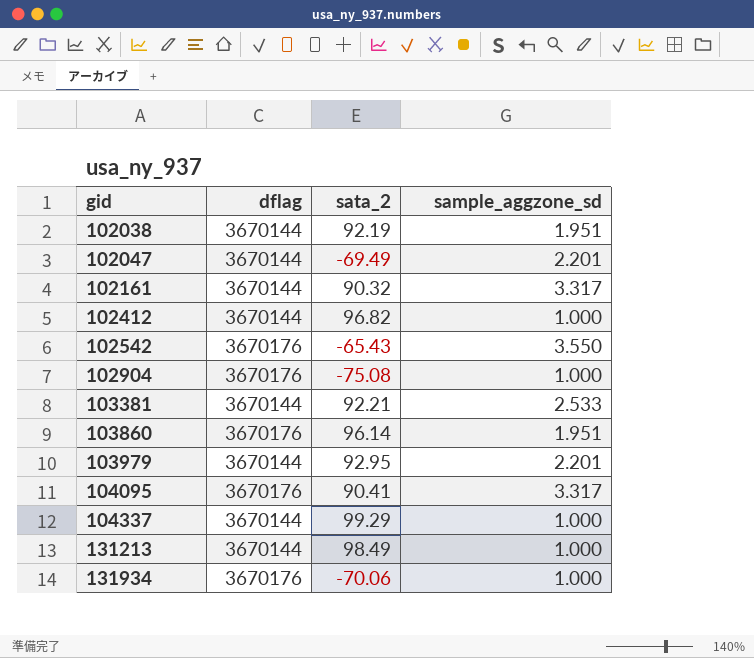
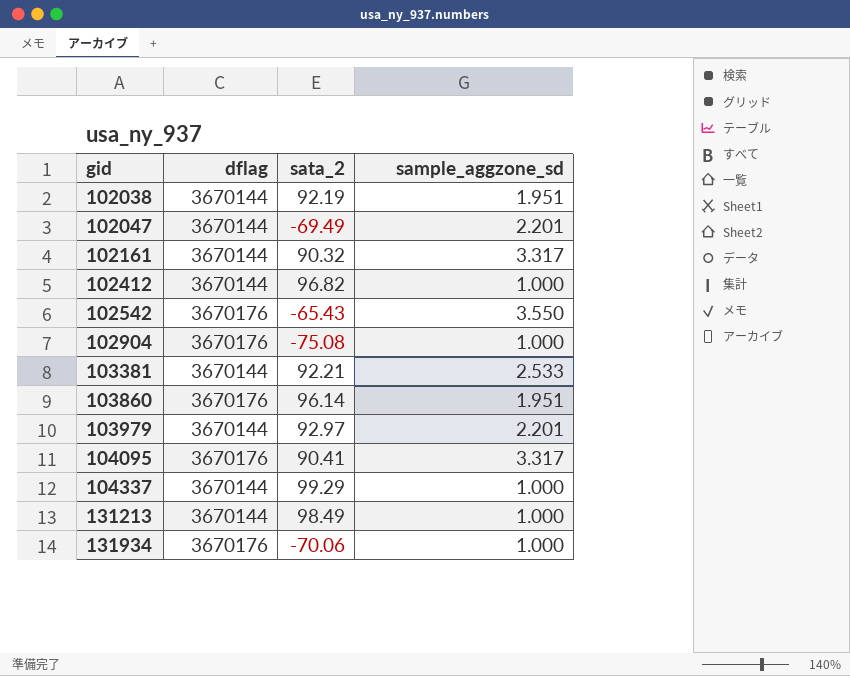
103979 | sata_2: 92.95 -> 92.97

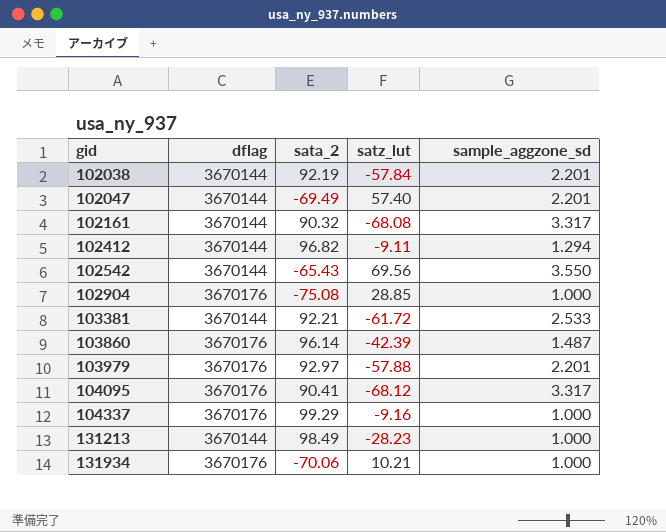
column satz_lut | position: none -> 4
102038 | sample_aggzone_sd: 1.951 -> 2.201
102412 | sample_aggzone_sd: 1.000 -> 1.294
102542 | dflag: 3670176 -> 3670144
103860 | sample_aggzone_sd: 1.951 -> 1.487
103979 | dflag: 3670144 -> 3670176
104337 | dflag: 3670144 -> 3670176

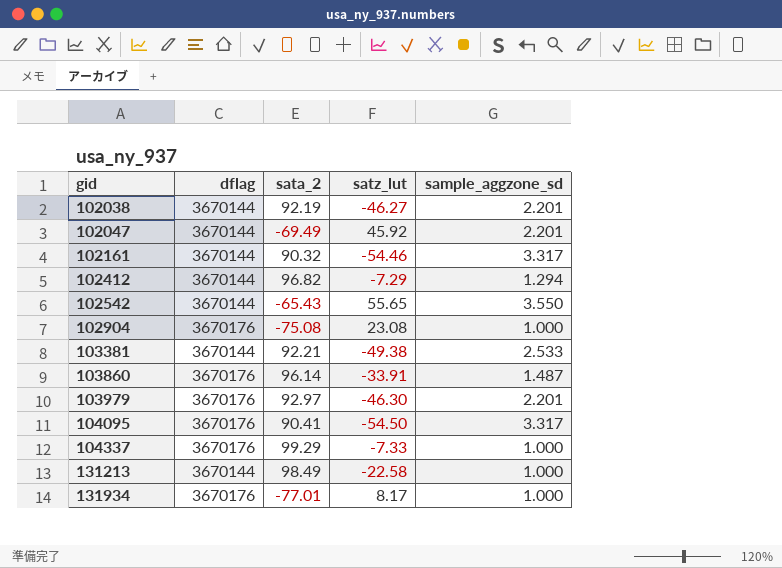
102038 | satz_lut: -57.84 -> -46.27
102047 | satz_lut: 57.40 -> 45.92
102161 | satz_lut: -68.08 -> -54.46
102412 | satz_lut: -9.11 -> -7.29
102542 | satz_lut: 69.56 -> 55.65
102904 | satz_lut: 28.85 -> 23.08
103381 | satz_lut: -61.72 -> -49.38
103860 | satz_lut: -42.39 -> -33.91
103979 | satz_lut: -57.88 -> -46.30
104095 | satz_lut: -68.12 -> -54.50
104337 | satz_lut: -9.16 -> -7.33
131213 | satz_lut: -28.23 -> -22.58
131934 | sata_2: -70.06 -> -77.01
131934 | satz_lut: 10.21 -> 8.17

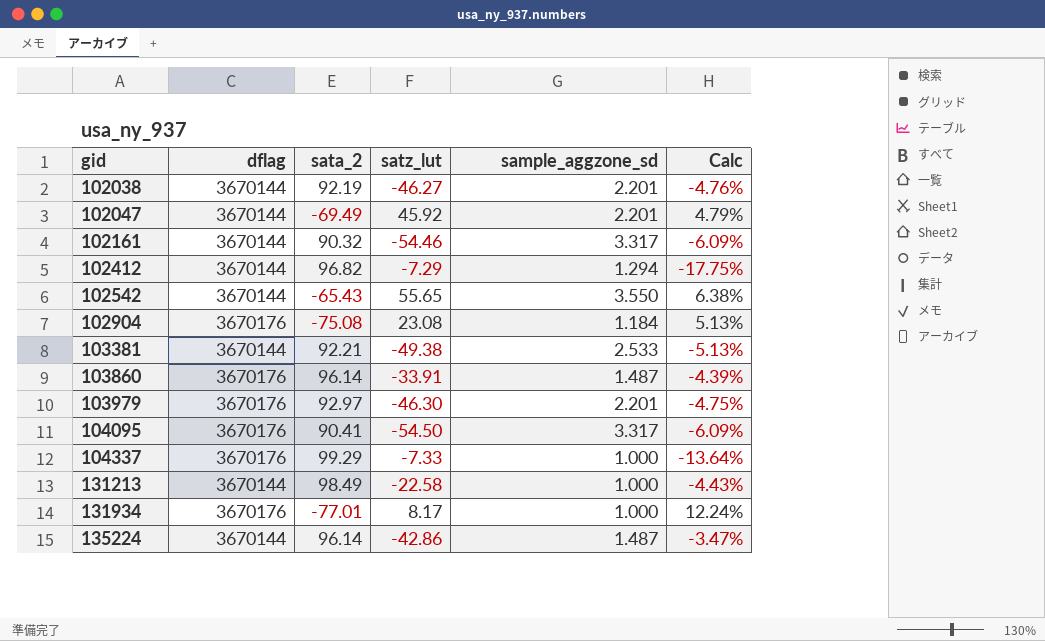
column Calc | formula: none -> [sample_aggzone_sd] / [satz_lut]
102904 | sample_aggzone_sd: 1.000 -> 1.184
row 135224: none -> 3670144 | 96.14 | -42.86 | 1.487 | -3.47%

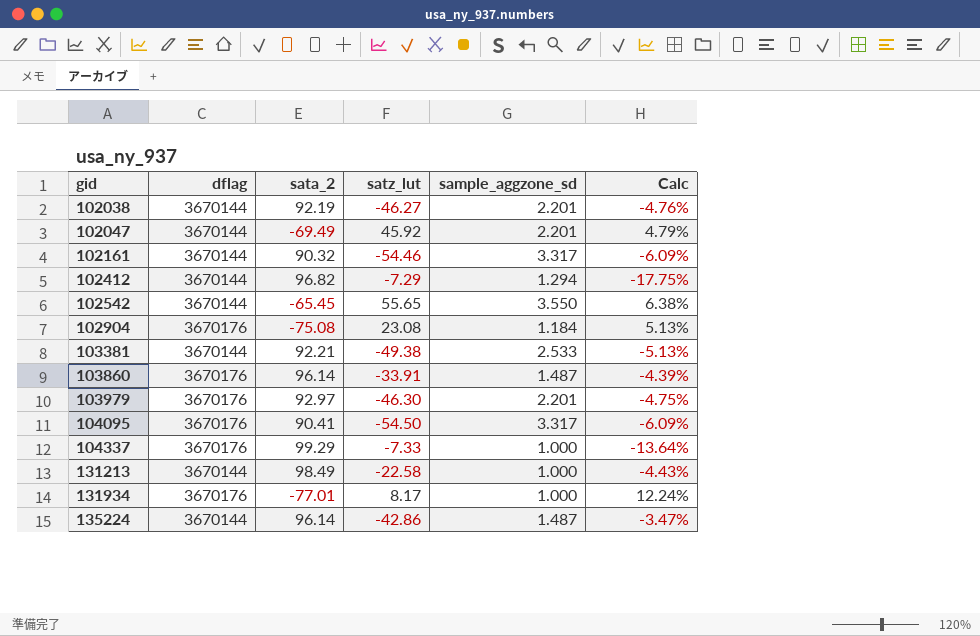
102542 | sata_2: -65.43 -> -65.45

